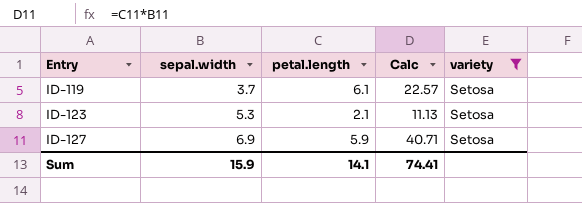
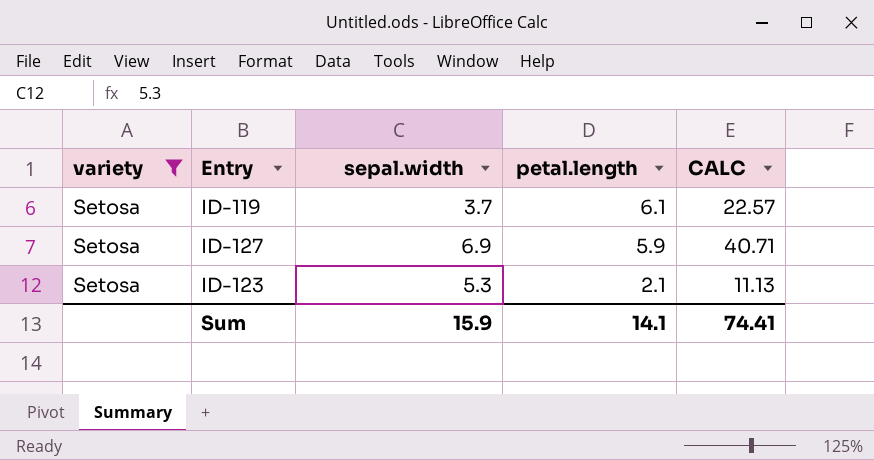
row order: Entry ascending -> petal.length descending
column variety | position: 5 -> 1
column name: Calc -> CALC

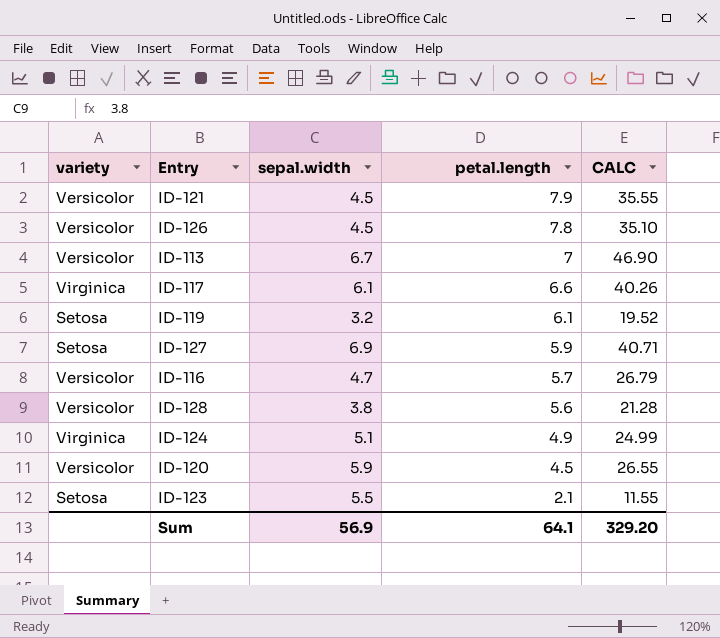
filter: variety = Setosa -> none
ID-119 | sepal.width: 3.7 -> 3.2
ID-119 | CALC: 22.57 -> 19.52
ID-123 | sepal.width: 5.3 -> 5.5
ID-123 | CALC: 11.13 -> 11.55
Sum | sepal.width: 15.9 -> 56.9
Sum | petal.length: 14.1 -> 64.1
Sum | CALC: 74.41 -> 329.20

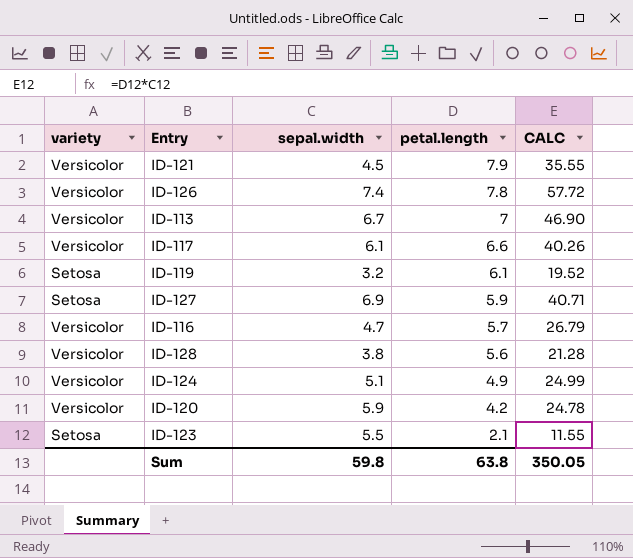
ID-126 | sepal.width: 4.5 -> 7.4
ID-126 | CALC: 35.10 -> 57.72
ID-117 | variety: Virginica -> Versicolor
ID-124 | variety: Virginica -> Versicolor
ID-120 | petal.length: 4.5 -> 4.2
ID-120 | CALC: 26.55 -> 24.78
Sum | sepal.width: 56.9 -> 59.8
Sum | petal.length: 64.1 -> 63.8
Sum | CALC: 329.20 -> 350.05

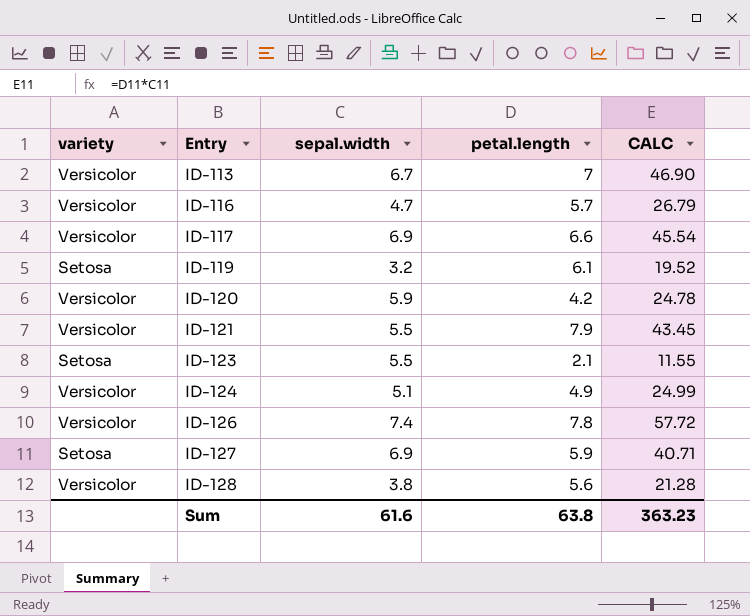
row order: petal.length descending -> Entry ascending
ID-117 | sepal.width: 6.1 -> 6.9
ID-117 | CALC: 40.26 -> 45.54
ID-121 | sepal.width: 4.5 -> 5.5
ID-121 | CALC: 35.55 -> 43.45
Sum | sepal.width: 59.8 -> 61.6
Sum | CALC: 350.05 -> 363.23

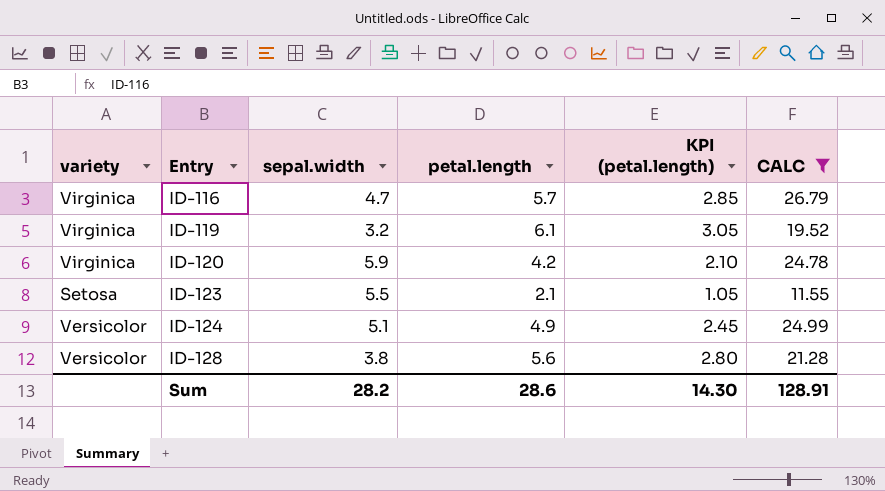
filter: none -> CALC <= 26.79
column KPI (petal.length) | formula: none -> [petal.length] * 0.5
ID-116 | variety: Versicolor -> Virginica
ID-119 | variety: Setosa -> Virginica
ID-120 | variety: Versicolor -> Virginica
Sum | sepal.width: 61.6 -> 28.2
Sum | petal.length: 63.8 -> 28.6
Sum | CALC: 363.23 -> 128.91

